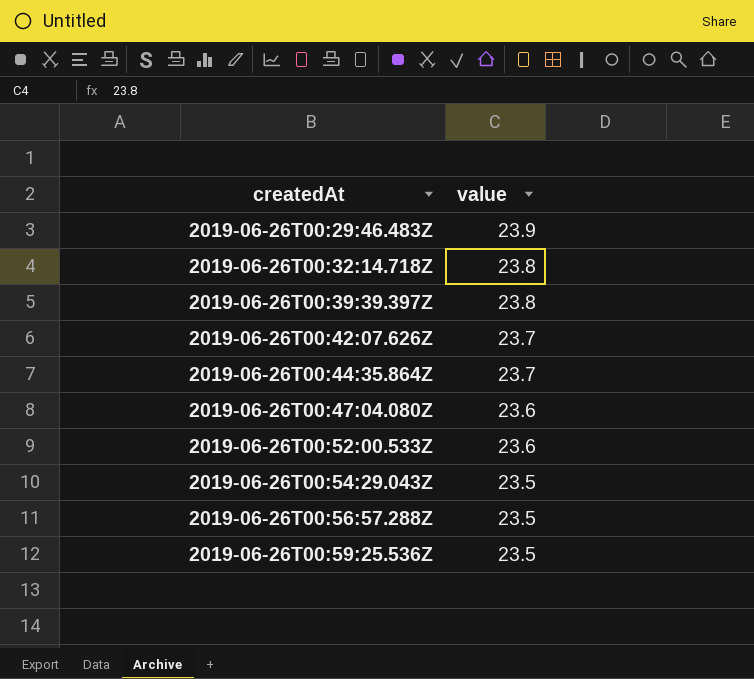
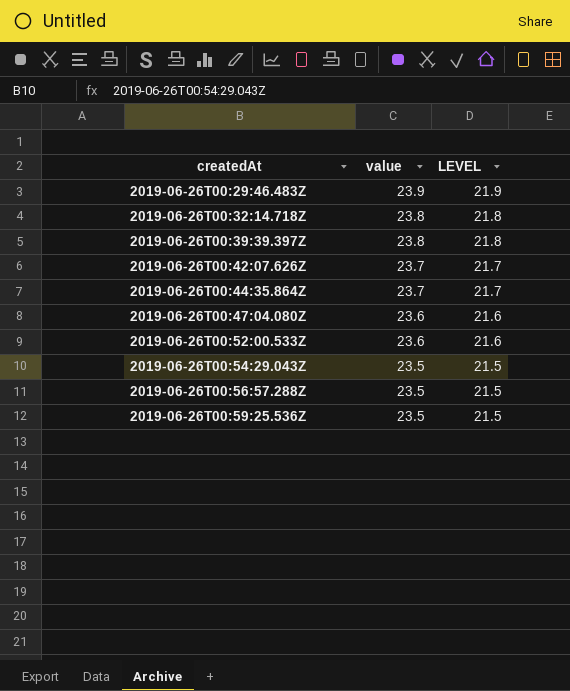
column LEVEL | formula: none -> [value] - 2

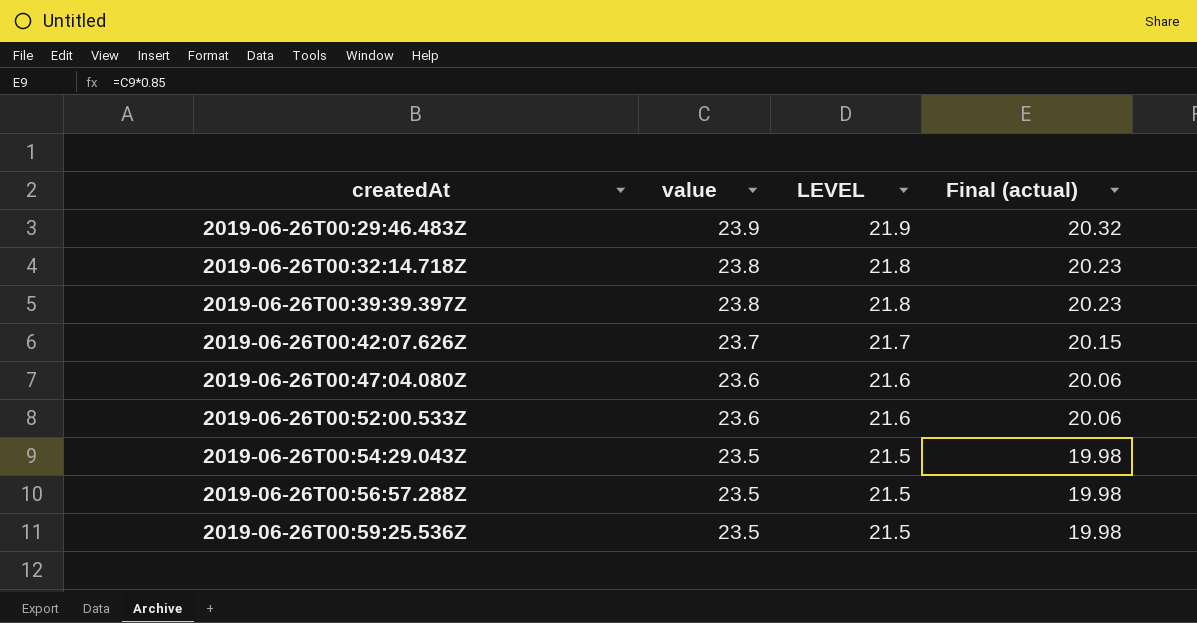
column Final (actual) | formula: none -> [value] * 0.85
row 2019-06-26T00:44:35.864Z: 23.7 | 21.7 -> none

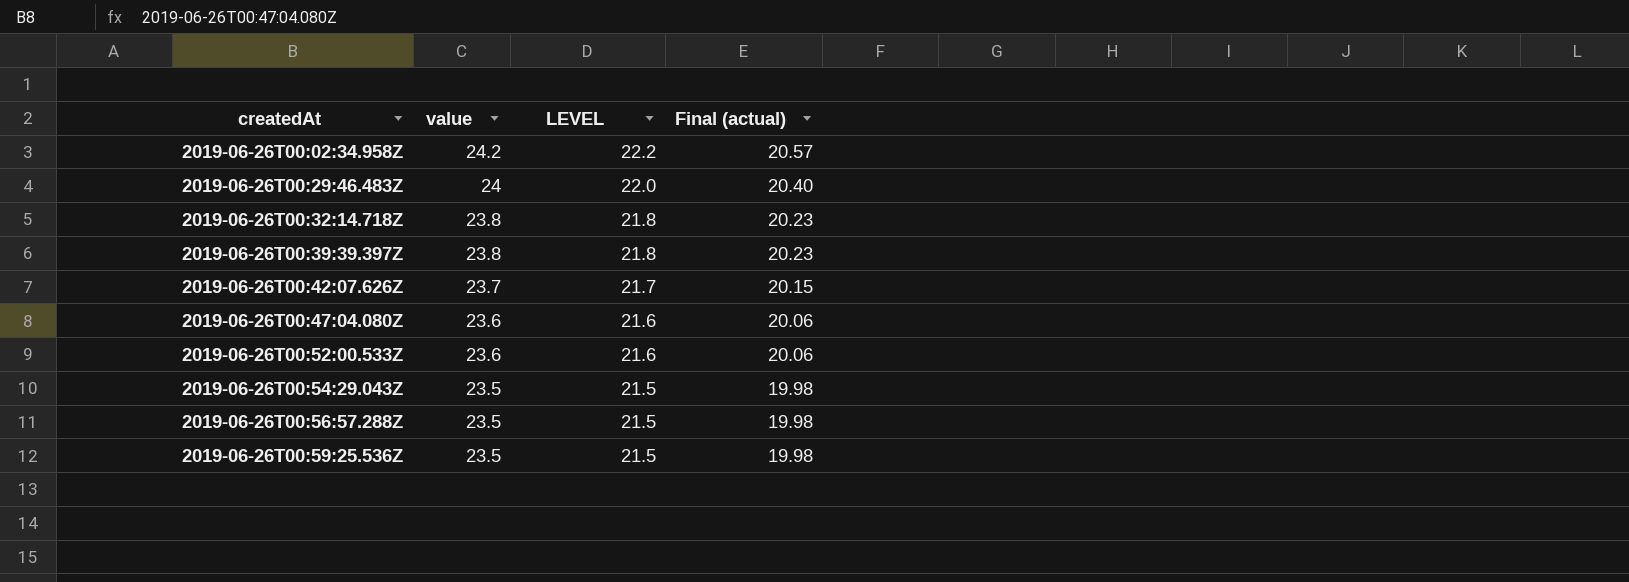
row 2019-06-26T00:02:34.958Z: none -> 24.2 | 22.2 | 20.57
2019-06-26T00:29:46.483Z | value: 23.9 -> 24
2019-06-26T00:29:46.483Z | LEVEL: 21.9 -> 22.0
2019-06-26T00:29:46.483Z | Final (actual): 20.32 -> 20.40

